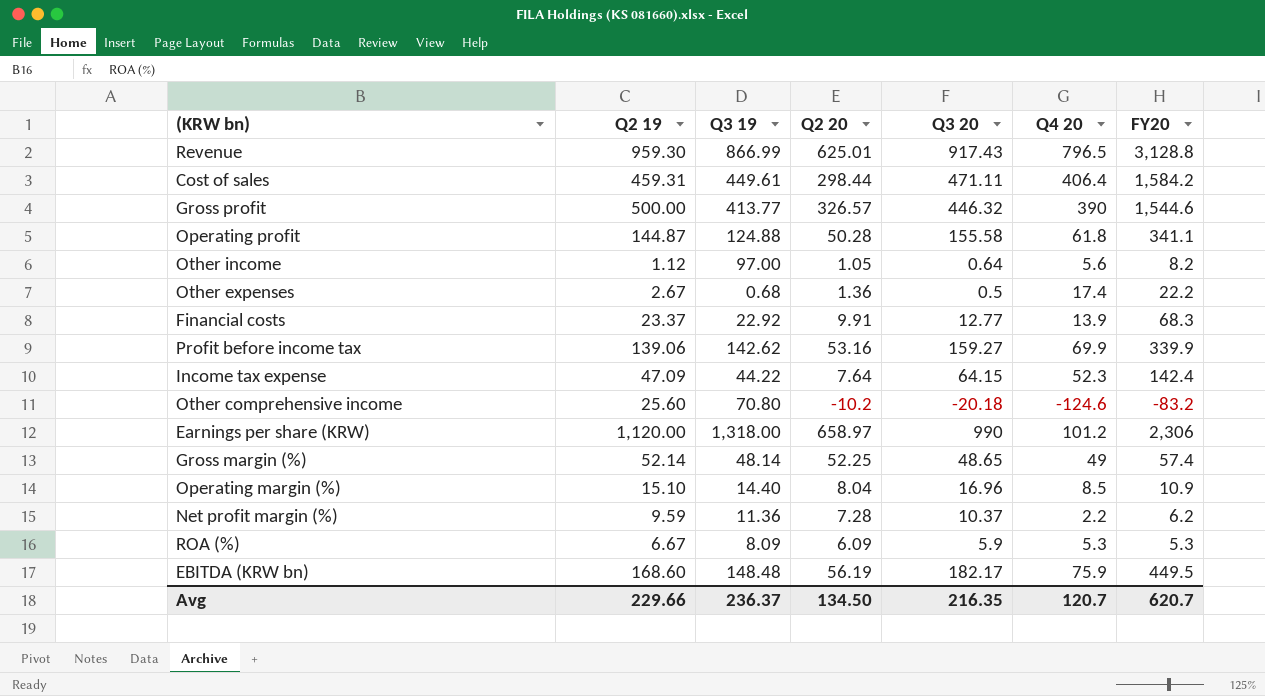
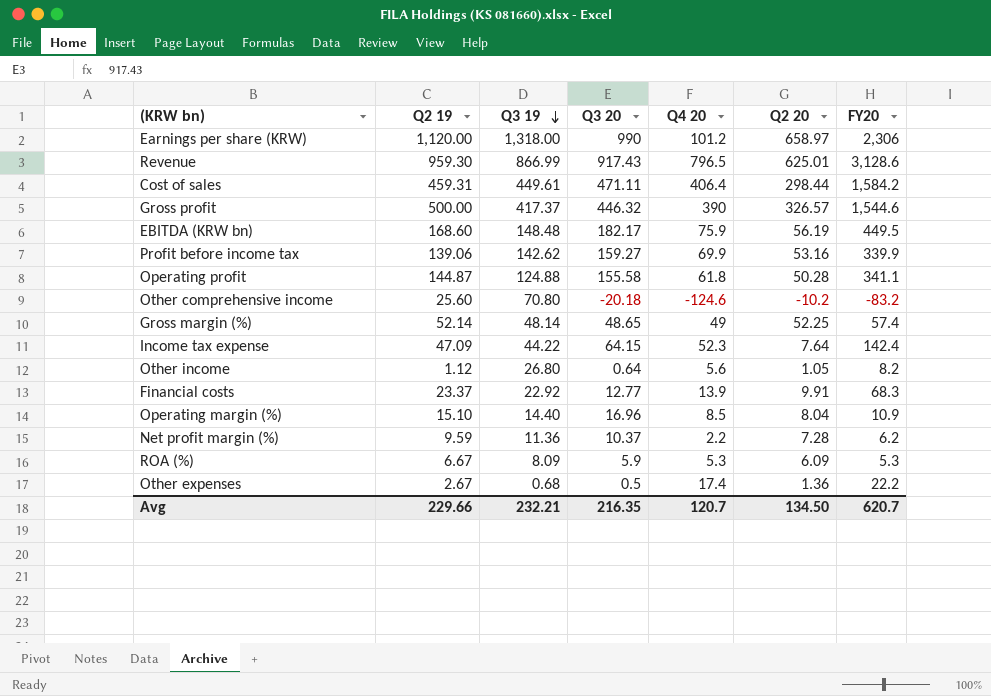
row order: none -> Q3 19 descending
column Q2 20 | position: 4 -> 6
Revenue | FY20: 3,128.8 -> 3,128.6
Gross profit | Q3 19: 413.77 -> 417.37
Other income | Q3 19: 97.00 -> 26.80
Avg | Q3 19: 236.37 -> 232.21

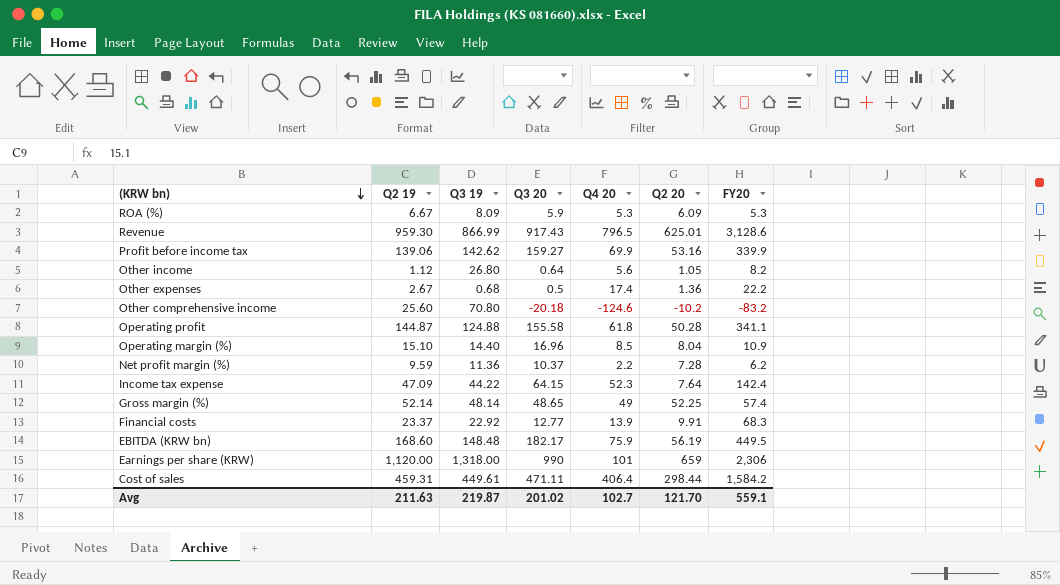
row order: Q3 19 descending -> (KRW bn) descending
row Gross profit: 500.00 | 417.37 | 446.32 | 390 | 326.57 | 1,544.6 -> none
Earnings per share (KRW) | Q4 20: 101.2 -> 101
Earnings per share (KRW) | Q2 20: 658.97 -> 659
Avg | Q2 19: 229.66 -> 211.63
Avg | Q3 19: 232.21 -> 219.87
Avg | Q3 20: 216.35 -> 201.02
Avg | Q4 20: 120.7 -> 102.7
Avg | Q2 20: 134.50 -> 121.70
Avg | FY20: 620.7 -> 559.1

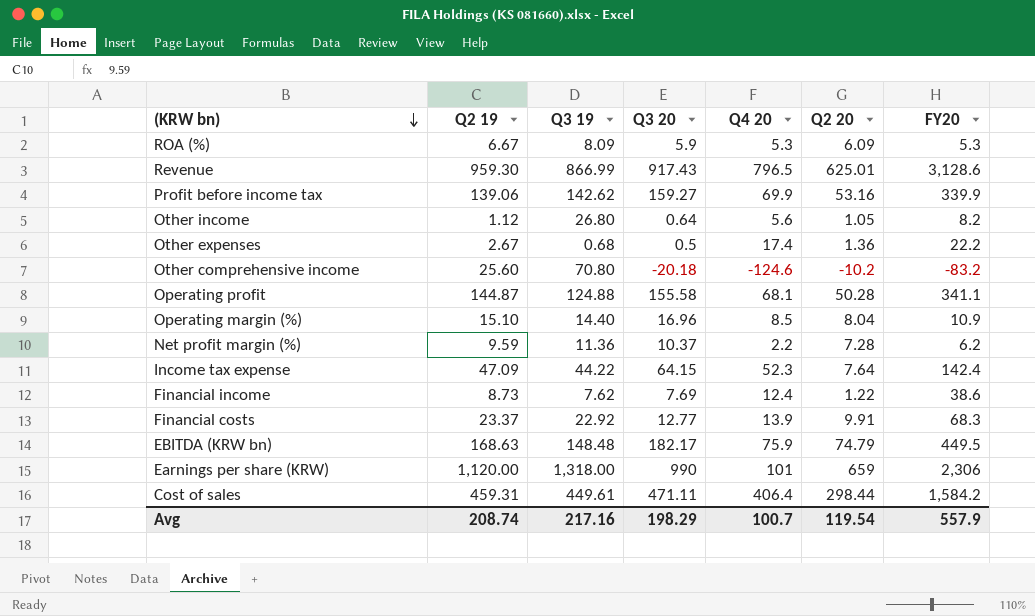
row Gross margin (%): 52.14 | 48.14 | 48.65 | 49 | 52.25 | 57.4 -> none
Operating profit | Q4 20: 61.8 -> 68.1
row Financial income: none -> 8.73 | 7.62 | 7.69 | 12.4 | 1.22 | 38.6
EBITDA (KRW bn) | Q2 19: 168.60 -> 168.63
EBITDA (KRW bn) | Q2 20: 56.19 -> 74.79
Avg | Q2 19: 211.63 -> 208.74
Avg | Q3 19: 219.87 -> 217.16
Avg | Q3 20: 201.02 -> 198.29
Avg | Q4 20: 102.7 -> 100.7
Avg | Q2 20: 121.70 -> 119.54
Avg | FY20: 559.1 -> 557.9

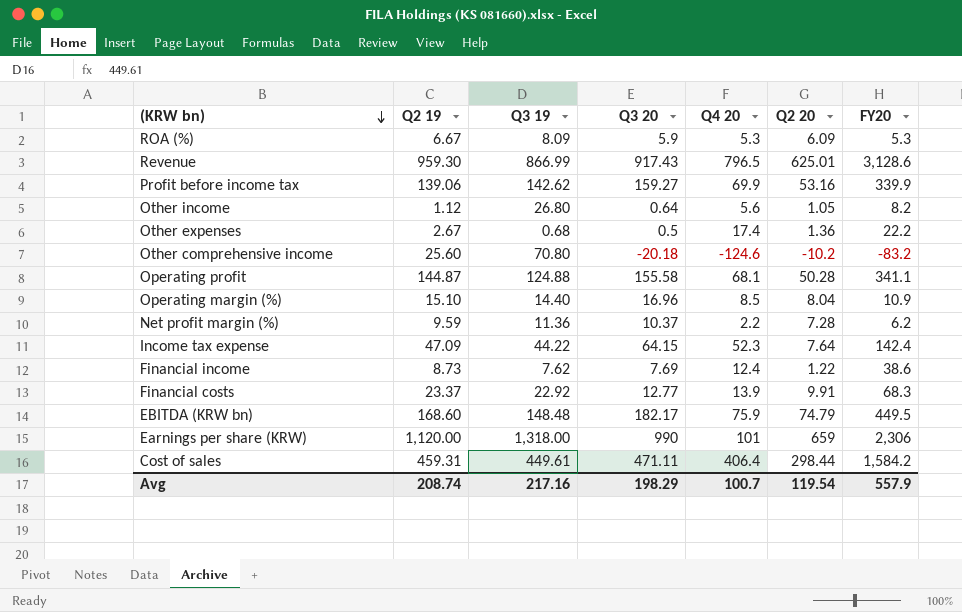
EBITDA (KRW bn) | Q2 19: 168.63 -> 168.60

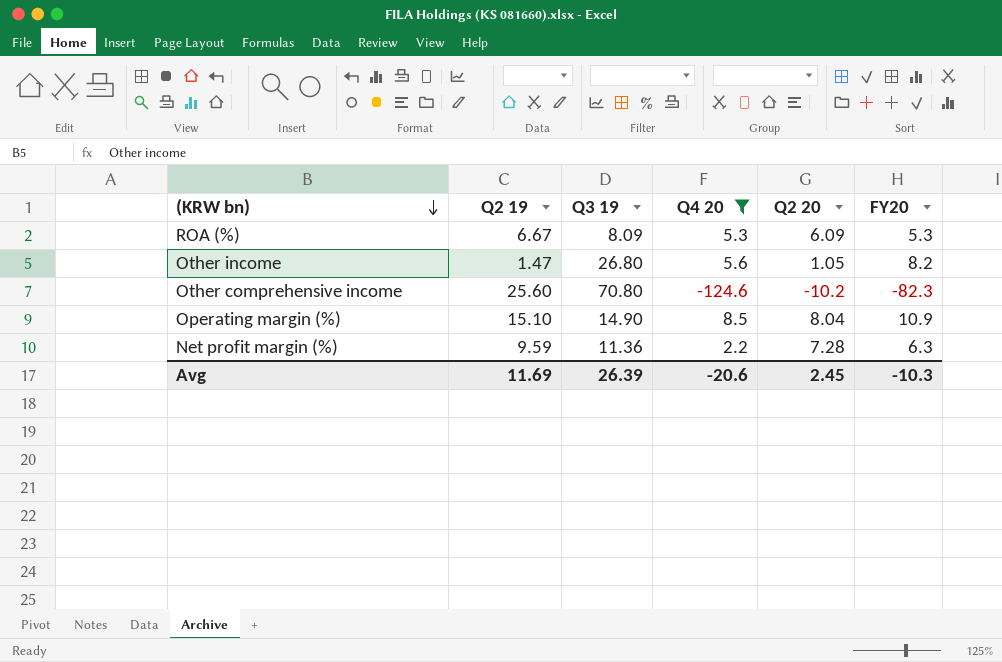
filter: none -> Q4 20 <= 8.5
column Q3 20 | position: 4 -> none
Other income | Q2 19: 1.12 -> 1.47
Other comprehensive income | FY20: -83.2 -> -82.3
Operating margin (%) | Q3 19: 14.40 -> 14.90
Net profit margin (%) | FY20: 6.2 -> 6.3
Avg | Q2 19: 208.74 -> 11.69
Avg | Q3 19: 217.16 -> 26.39
Avg | Q4 20: 100.7 -> -20.6
Avg | Q2 20: 119.54 -> 2.45
Avg | FY20: 557.9 -> -10.3

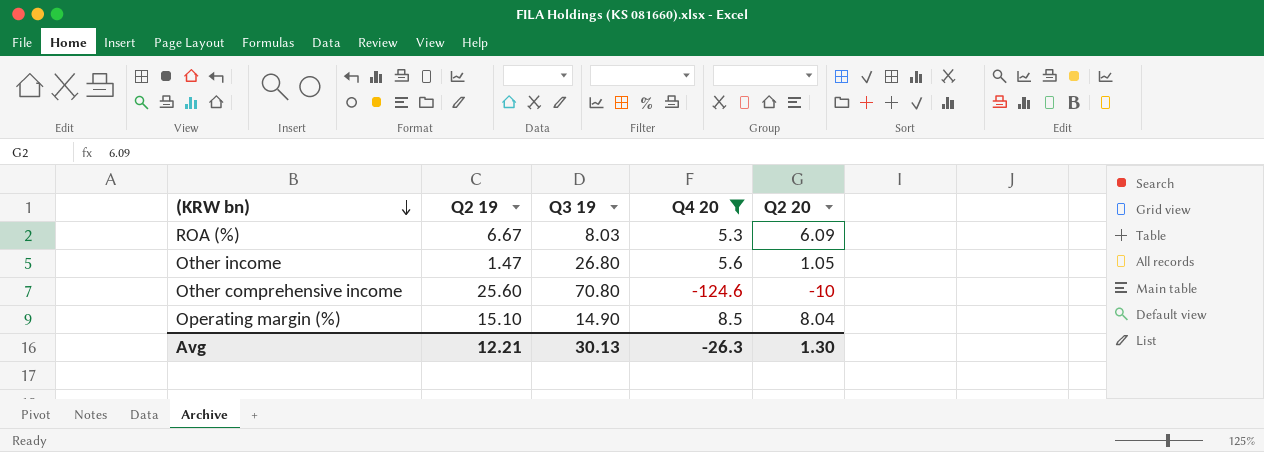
column FY20 | position: 6 -> none
row Net profit margin (%): 9.59 | 11.36 | 2.2 | 7.28 | 6.3 -> none
ROA (%) | Q3 19: 8.09 -> 8.03
Other comprehensive income | Q2 20: -10.2 -> -10
Avg | Q2 19: 11.69 -> 12.21
Avg | Q3 19: 26.39 -> 30.13
Avg | Q4 20: -20.6 -> -26.3
Avg | Q2 20: 2.45 -> 1.30

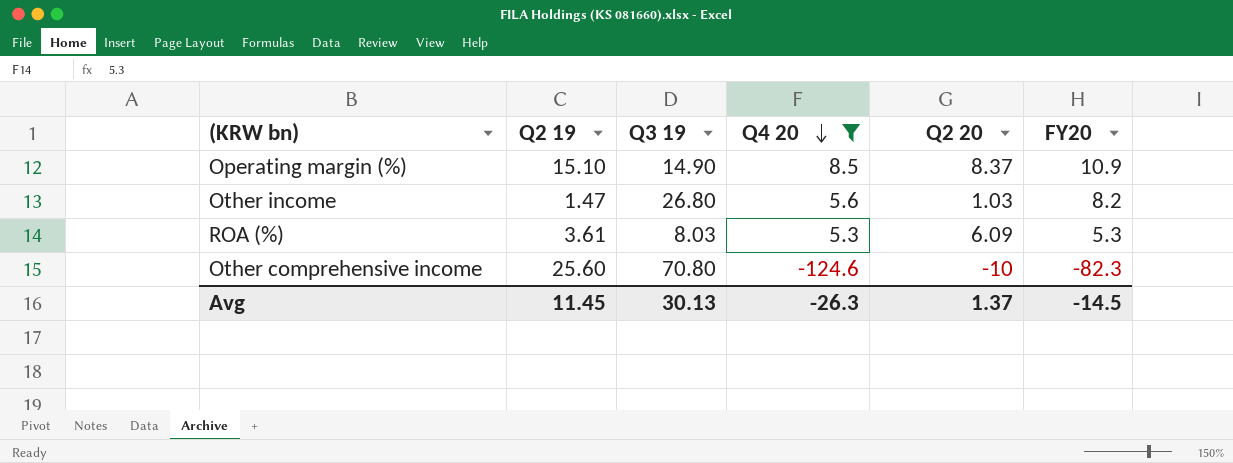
row order: (KRW bn) descending -> Q4 20 descending
column FY20 | position: none -> 6
Operating margin (%) | Q2 20: 8.04 -> 8.37
Other income | Q2 20: 1.05 -> 1.03
ROA (%) | Q2 19: 6.67 -> 3.61
Avg | Q2 19: 12.21 -> 11.45
Avg | Q2 20: 1.30 -> 1.37

